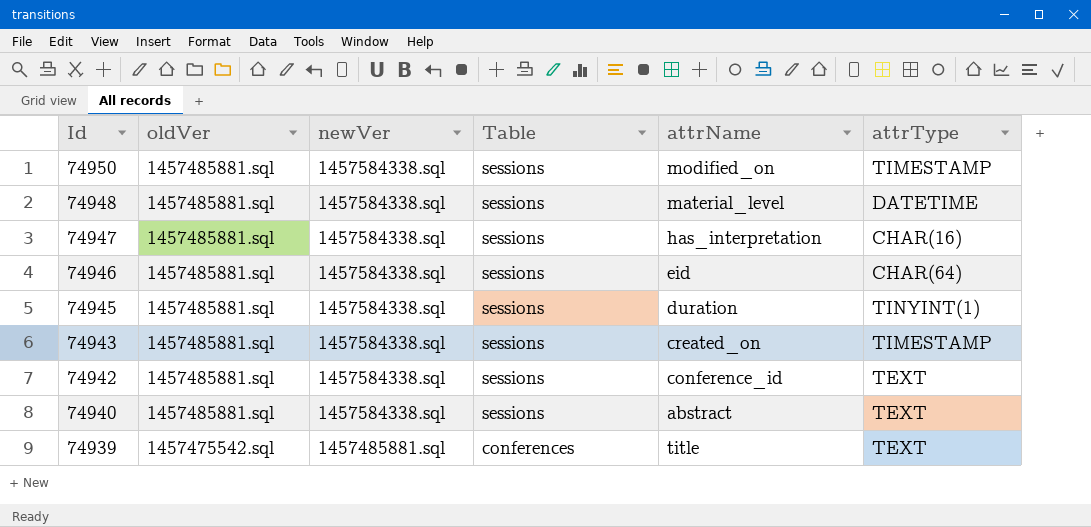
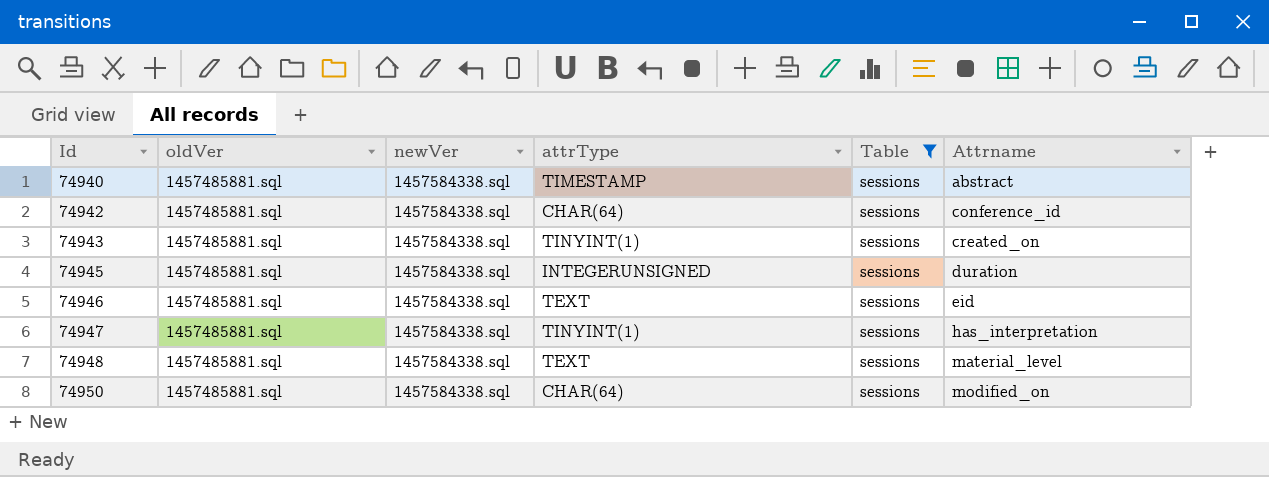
filter: none -> Table = sessions
row order: Id descending -> Id ascending
column attrType | position: 6 -> 4
column name: attrName -> Attrname
74940 | attrType: TEXT -> TIMESTAMP
74942 | attrType: TEXT -> CHAR(64)
74943 | attrType: TIMESTAMP -> TINYINT(1)
74945 | attrType: TINYINT(1) -> INTEGERUNSIGNED
74946 | attrType: CHAR(64) -> TEXT
74947 | attrType: CHAR(16) -> TINYINT(1)
74948 | attrType: DATETIME -> TEXT
74950 | attrType: TIMESTAMP -> CHAR(64)

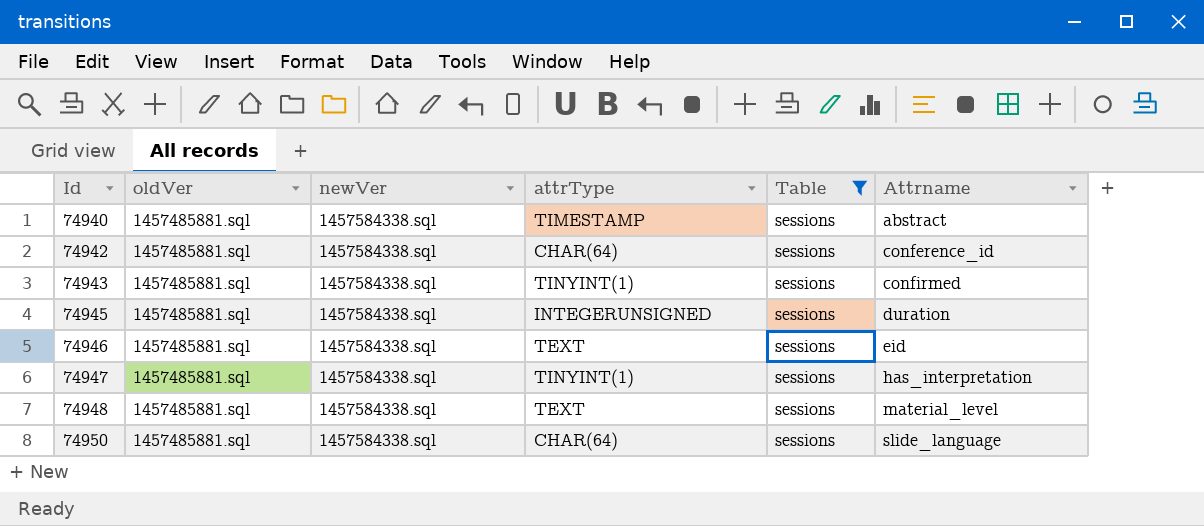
74943 | Attrname: created_on -> confirmed
74950 | Attrname: modified_on -> slide_language

